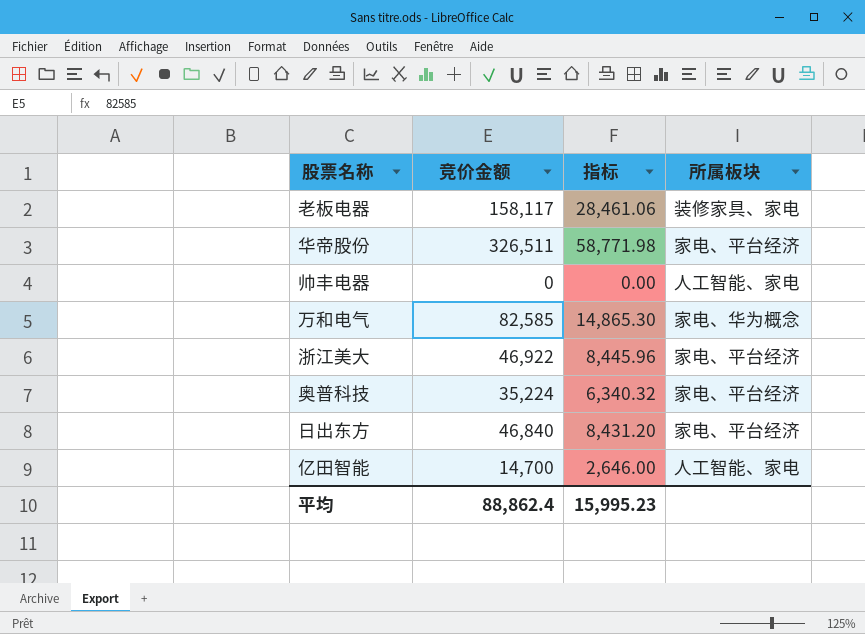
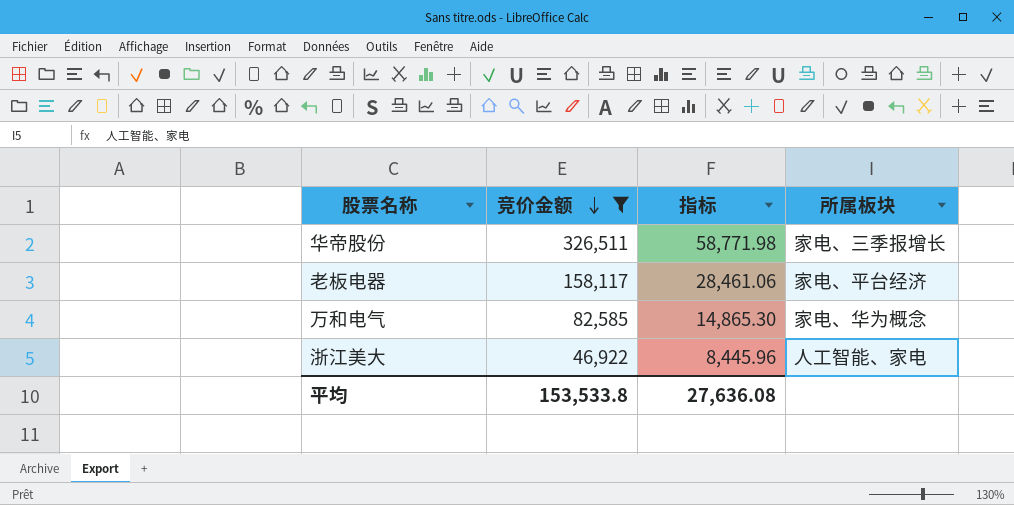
filter: none -> 竞价金额 >= 46,922
row order: none -> 竞价金额 descending
华帝股份 | 所属板块: 家电、平台经济 -> 家电、三季报增长
老板电器 | 所属板块: 装修家具、家电 -> 家电、平台经济
浙江美大 | 所属板块: 家电、平台经济 -> 人工智能、家电
平均 | 竞价金额: 88,862.4 -> 153,533.8
平均 | 指标: 15,995.23 -> 27,636.08

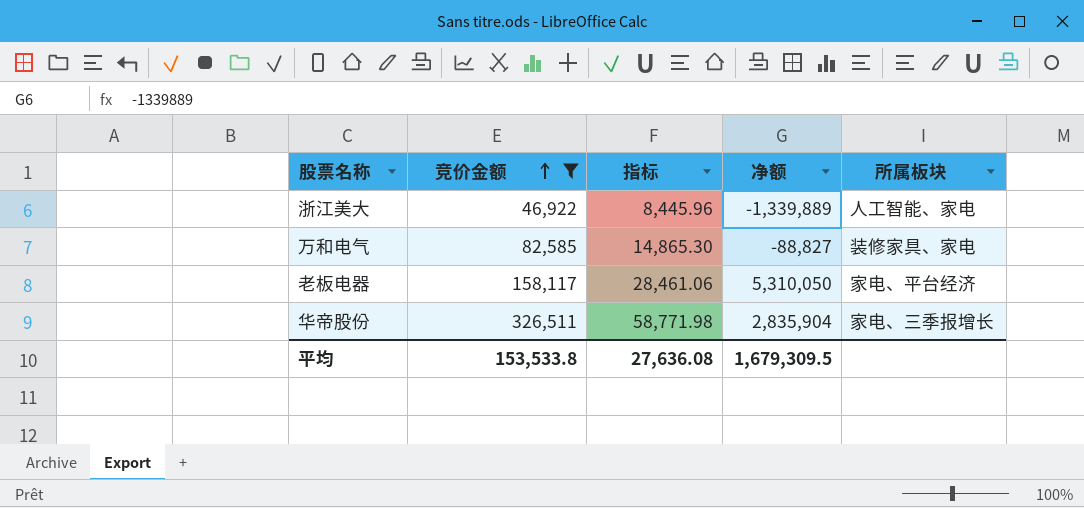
row order: 竞价金额 descending -> 竞价金额 ascending
column 净额 | position: none -> 4
万和电气 | 所属板块: 家电、华为概念 -> 装修家具、家电

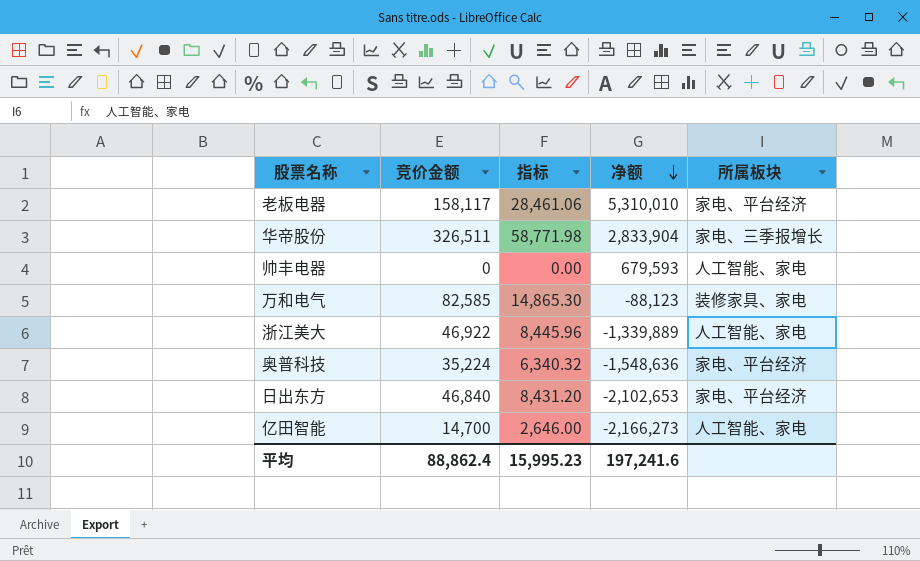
filter: 竞价金额 >= 46,922 -> none
row order: 竞价金额 ascending -> 净额 descending
老板电器 | 净额: 5,310,050 -> 5,310,010
华帝股份 | 净额: 2,835,904 -> 2,833,904
万和电气 | 净额: -88,827 -> -88,123
平均 | 竞价金额: 153,533.8 -> 88,862.4
平均 | 指标: 27,636.08 -> 15,995.23
平均 | 净额: 1,679,309.5 -> 197,241.6

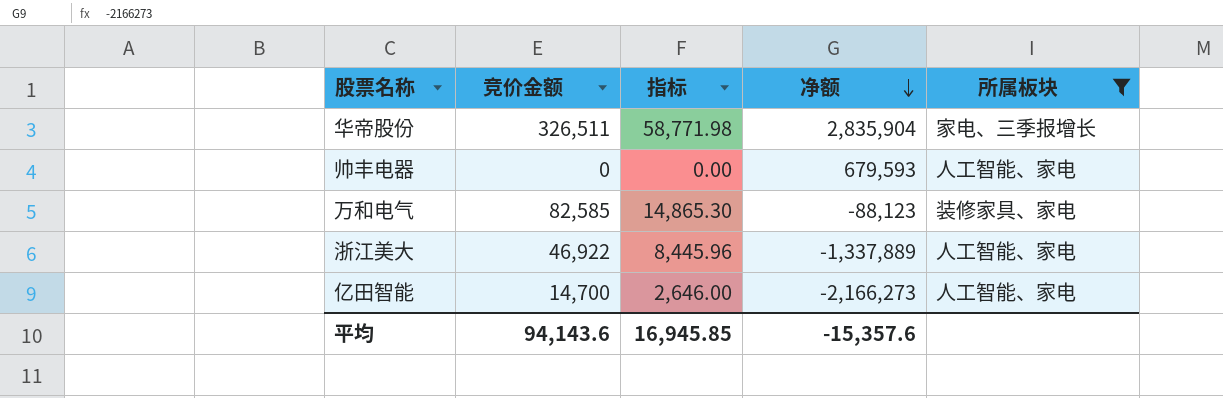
filter: none -> 所属板块 != 家电、平台经济
华帝股份 | 净额: 2,833,904 -> 2,835,904
浙江美大 | 净额: -1,339,889 -> -1,337,889
平均 | 竞价金额: 88,862.4 -> 94,143.6
平均 | 指标: 15,995.23 -> 16,945.85
平均 | 净额: 197,241.6 -> -15,357.6

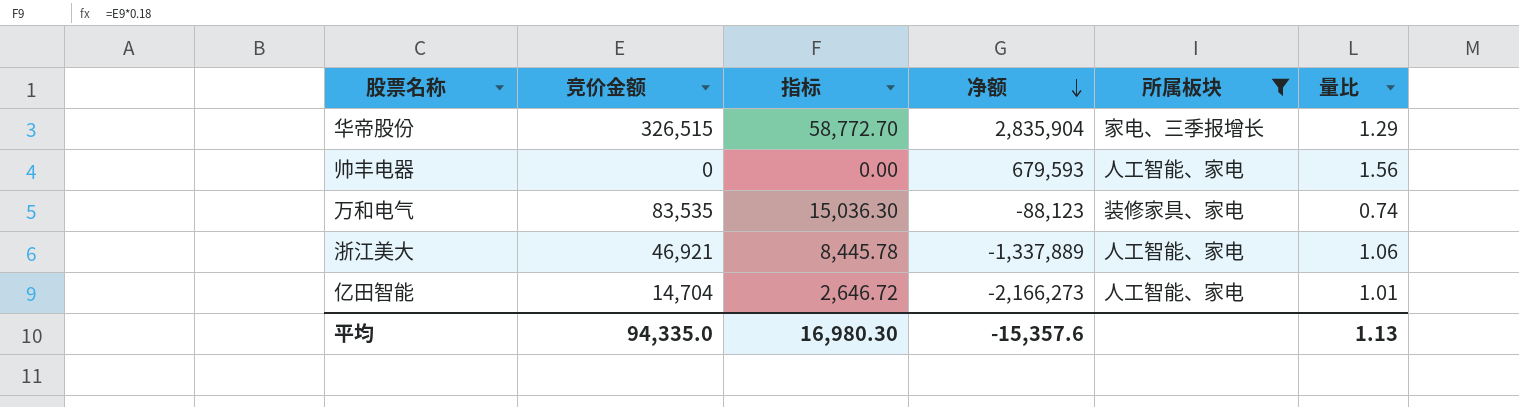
column 量比 | position: none -> 6
华帝股份 | 竞价金额: 326,511 -> 326,515
华帝股份 | 指标: 58,771.98 -> 58,772.70
万和电气 | 竞价金额: 82,585 -> 83,535
万和电气 | 指标: 14,865.30 -> 15,036.30
浙江美大 | 竞价金额: 46,922 -> 46,921
浙江美大 | 指标: 8,445.96 -> 8,445.78
亿田智能 | 竞价金额: 14,700 -> 14,704
亿田智能 | 指标: 2,646.00 -> 2,646.72
平均 | 竞价金额: 94,143.6 -> 94,335.0
平均 | 指标: 16,945.85 -> 16,980.30

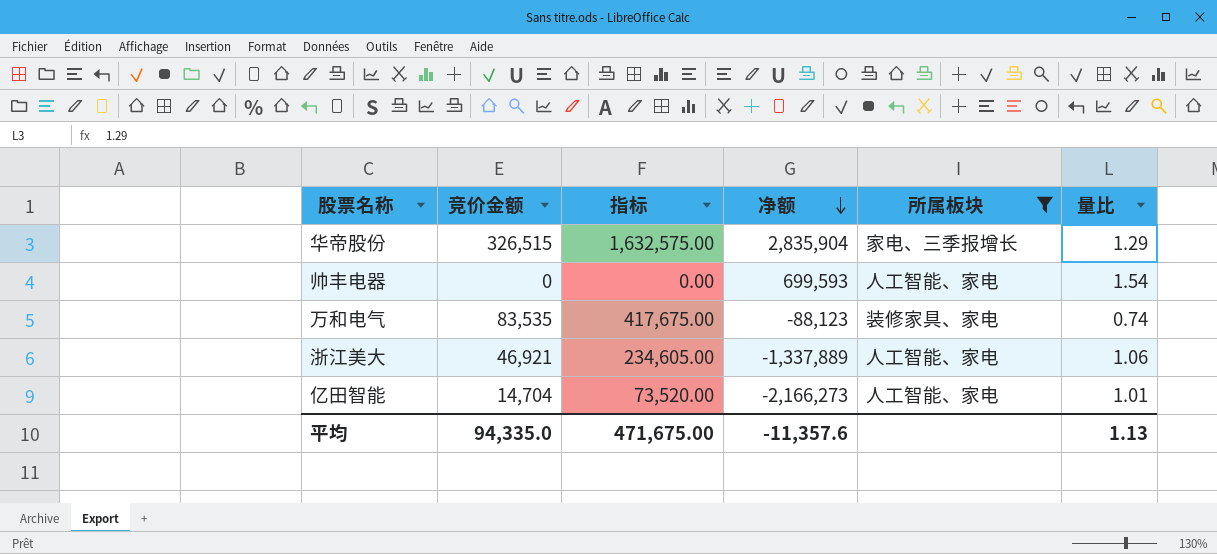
column 指标 | formula: [竞价金额] * 0.18 -> [竞价金额] * 5
帅丰电器 | 净额: 679,593 -> 699,593
帅丰电器 | 量比: 1.56 -> 1.54
平均 | 指标: 16,980.30 -> 471,675.00
平均 | 净额: -15,357.6 -> -11,357.6

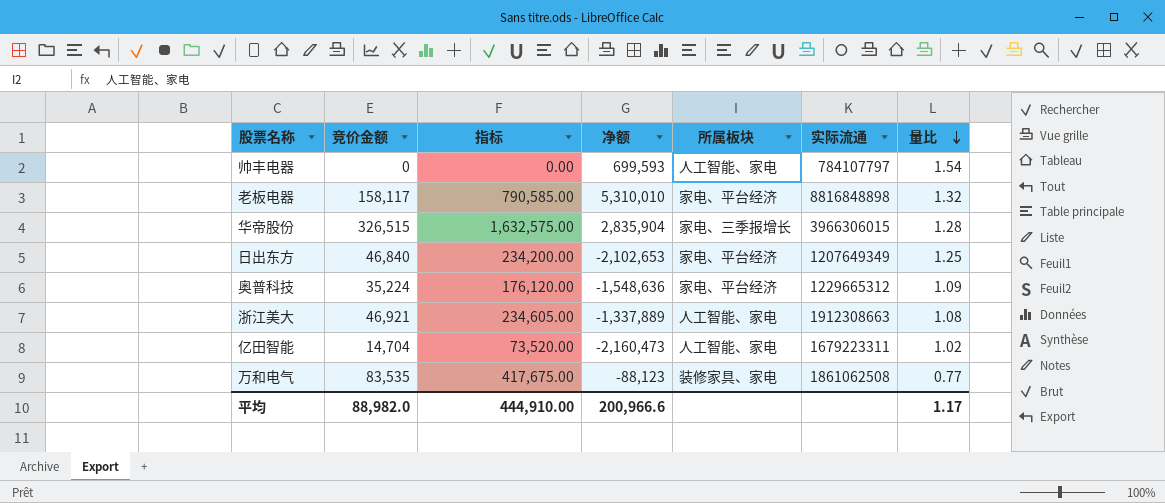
filter: 所属板块 != 家电、平台经济 -> none
row order: 净额 descending -> 量比 descending
column 实际流通 | position: none -> 6
华帝股份 | 量比: 1.29 -> 1.28
浙江美大 | 量比: 1.06 -> 1.08
亿田智能 | 净额: -2,166,273 -> -2,160,473
亿田智能 | 量比: 1.01 -> 1.02
万和电气 | 量比: 0.74 -> 0.77
平均 | 竞价金额: 94,335.0 -> 88,982.0
平均 | 指标: 471,675.00 -> 444,910.00
平均 | 净额: -11,357.6 -> 200,966.6
平均 | 量比: 1.13 -> 1.17

